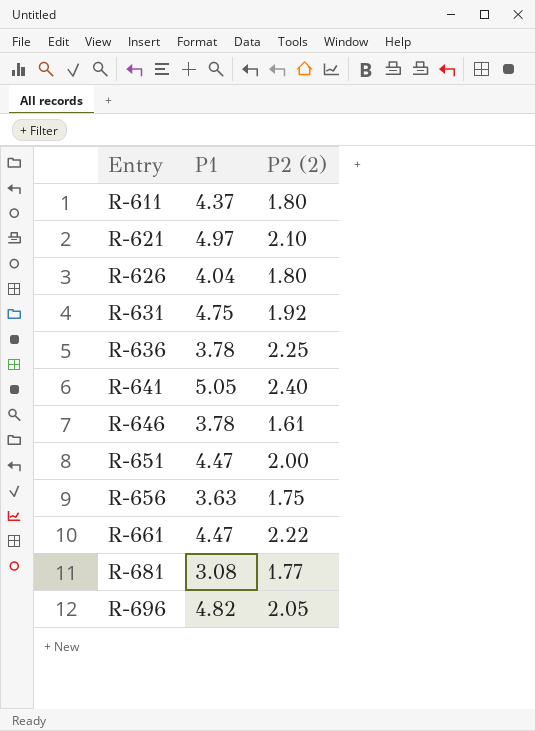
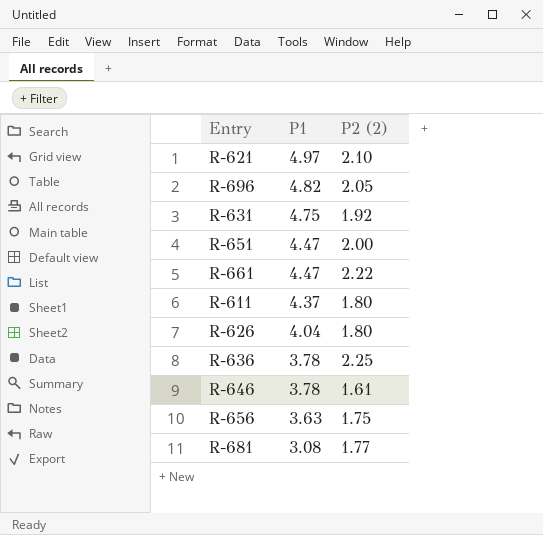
row order: Entry ascending -> P1 descending
row R-641: 5.05 | 2.40 -> none

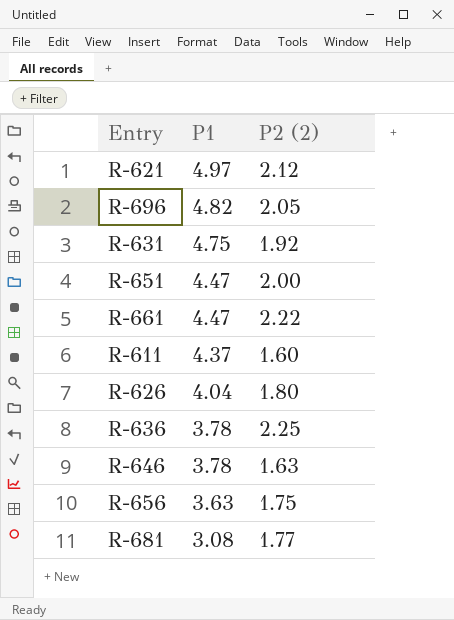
R-621 | P2 (2): 2.10 -> 2.12
R-611 | P2 (2): 1.80 -> 1.60
R-646 | P2 (2): 1.61 -> 1.63

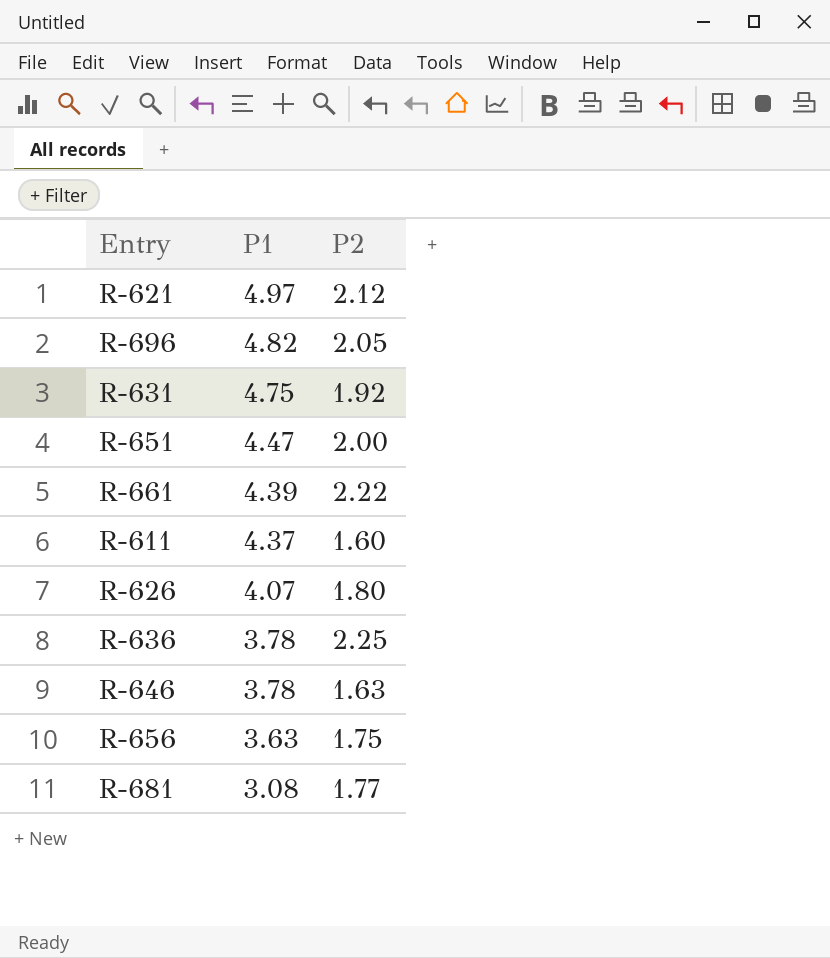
column name: P2 (2) -> P2
R-661 | P1: 4.47 -> 4.39
R-626 | P1: 4.04 -> 4.07

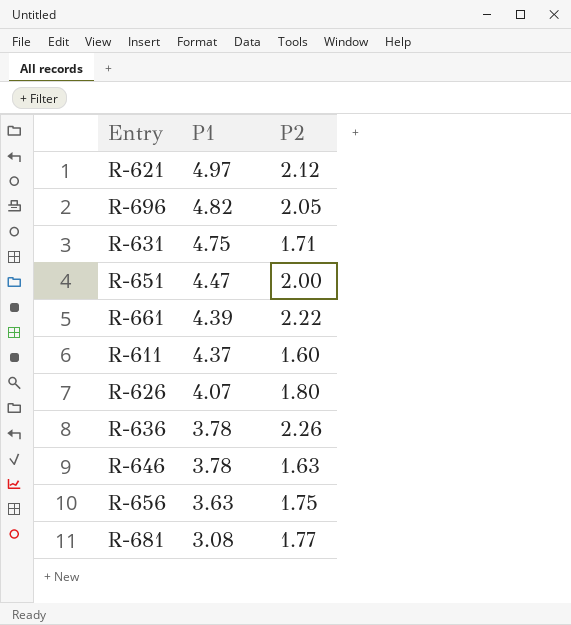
R-631 | P2: 1.92 -> 1.71
R-636 | P2: 2.25 -> 2.26

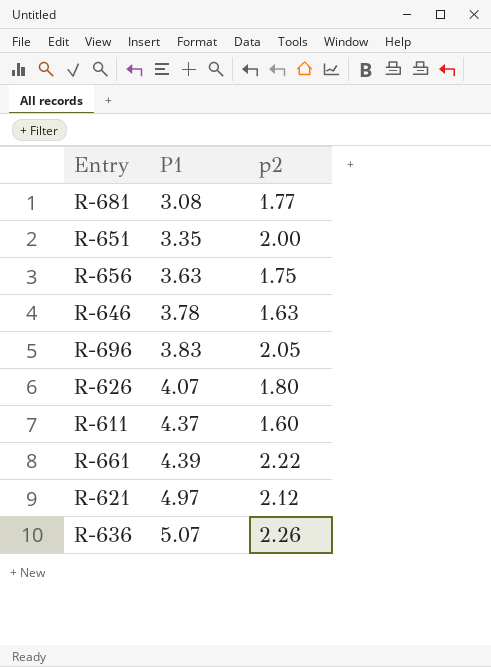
row order: P1 descending -> P1 ascending
column name: P2 -> p2
row R-631: 4.75 | 1.71 -> none
R-651 | P1: 4.47 -> 3.35
R-696 | P1: 4.82 -> 3.83
R-636 | P1: 3.78 -> 5.07

